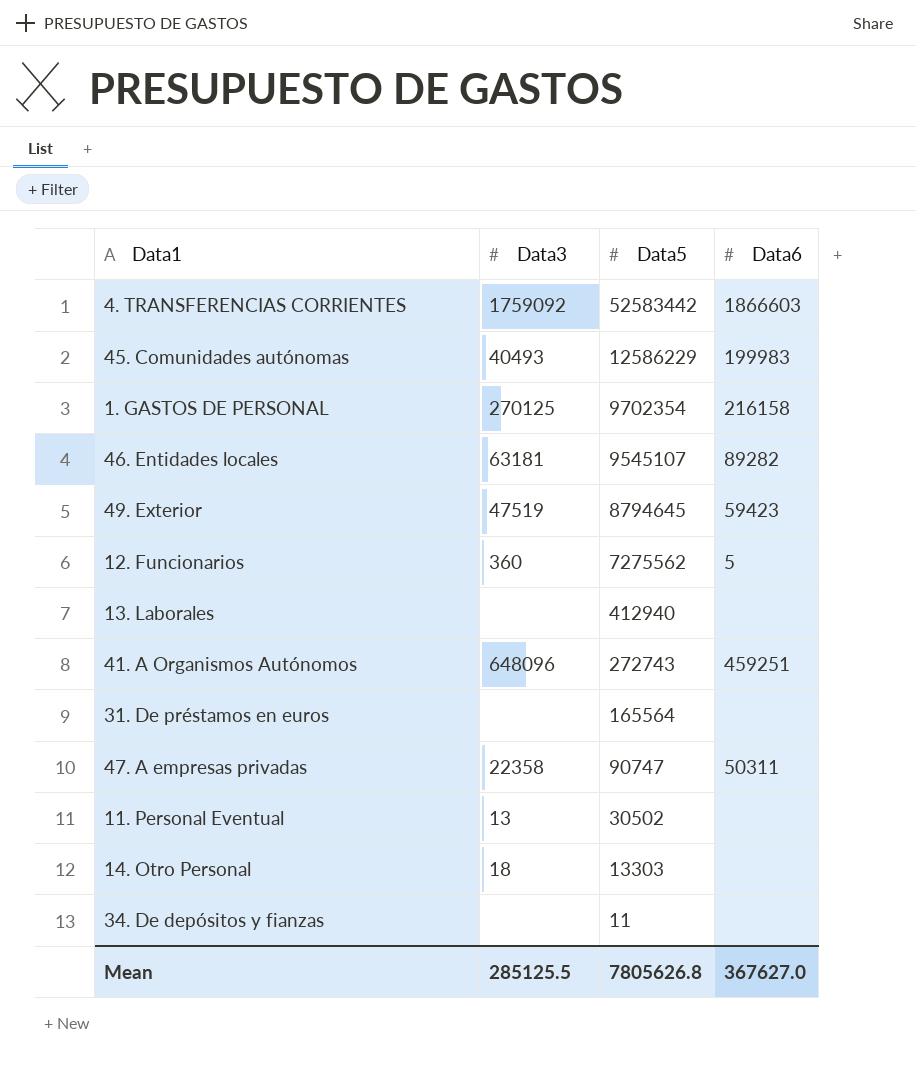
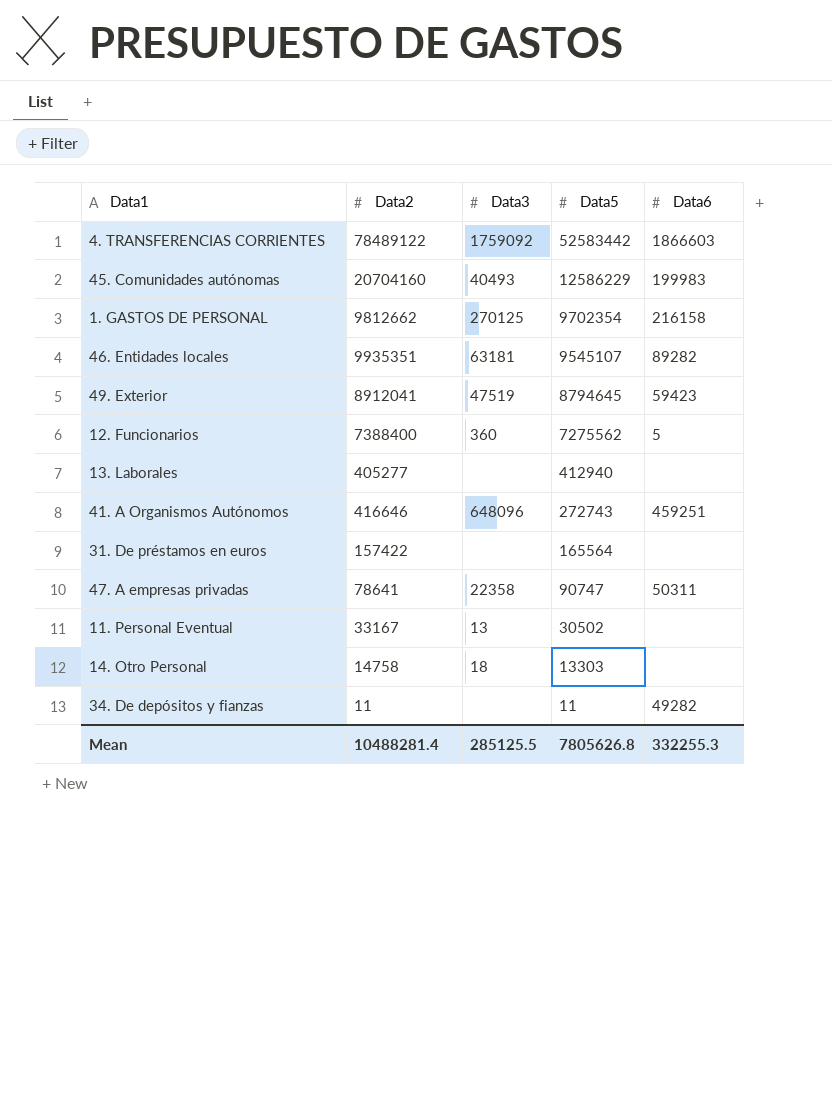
column Data2 | position: none -> 2
34. De depósitos y fianzas | Data6: none -> 49282
Mean | Data6: 367627.0 -> 332255.3

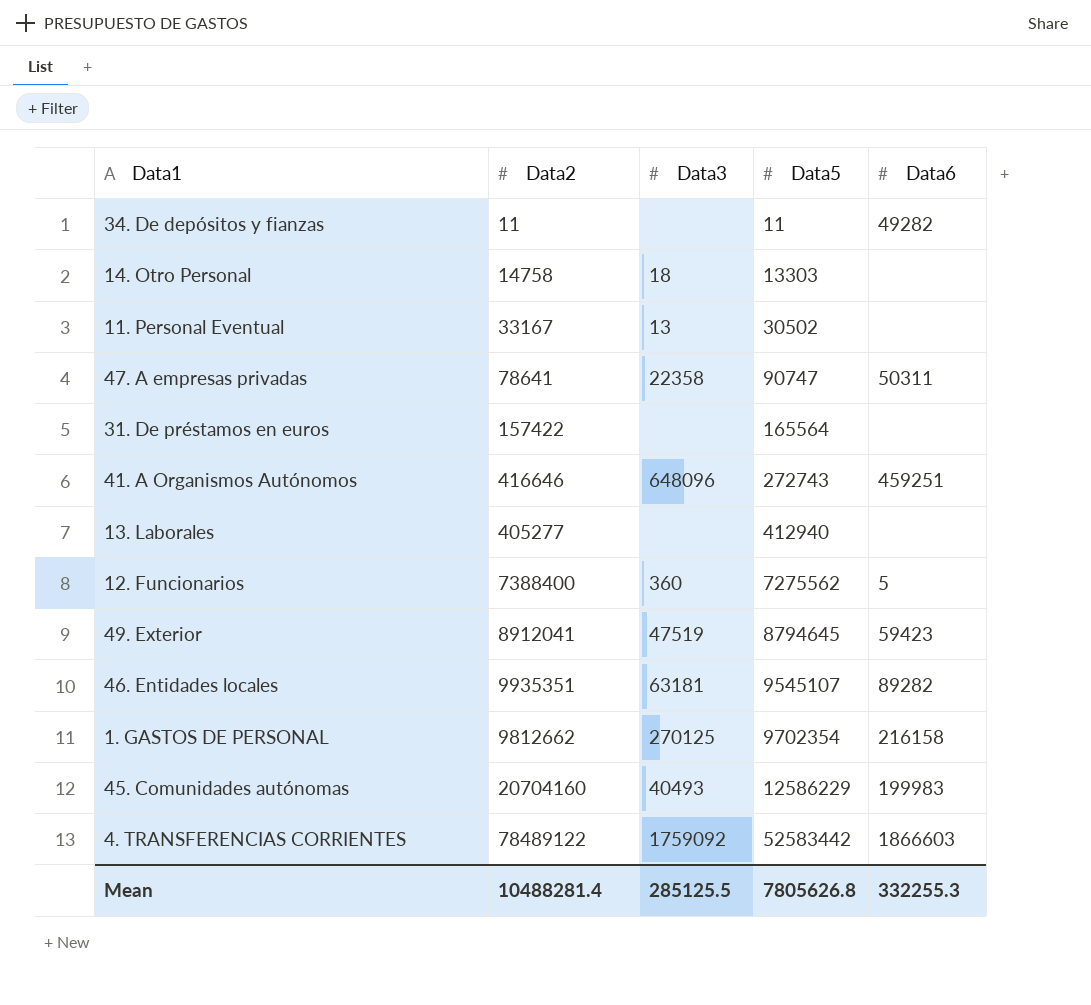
row order: Data5 descending -> Data5 ascending

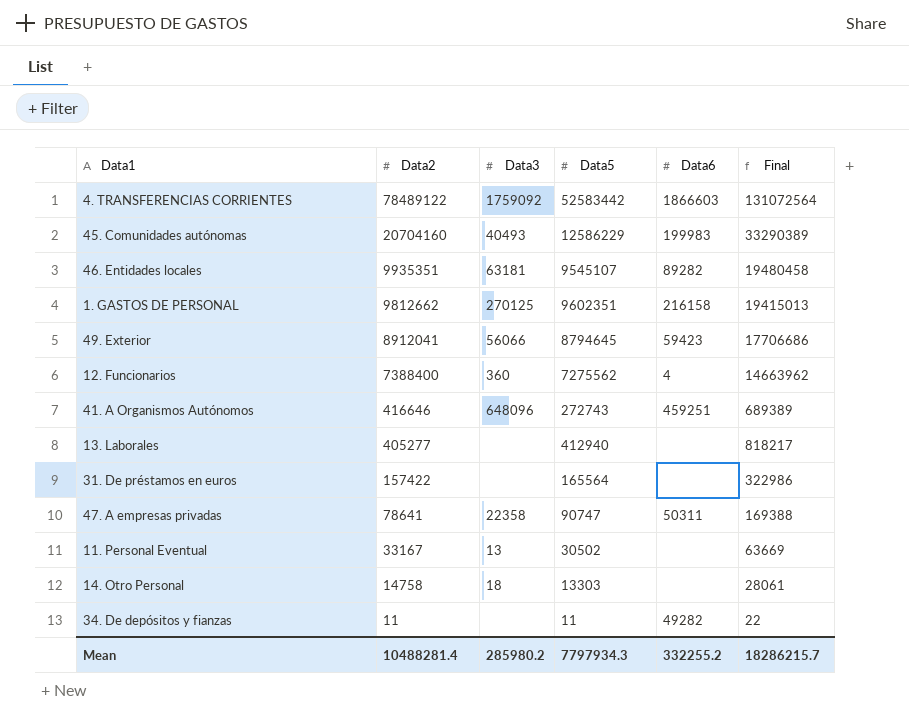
row order: Data5 ascending -> Data2 descending
column Final | formula: none -> [Data2] + [Data5]
1. GASTOS DE PERSONAL | Data5: 9702354 -> 9602351
49. Exterior | Data3: 47519 -> 56066
12. Funcionarios | Data6: 5 -> 4
Mean | Data3: 285125.5 -> 285980.2
Mean | Data5: 7805626.8 -> 7797934.3
Mean | Data6: 332255.3 -> 332255.2

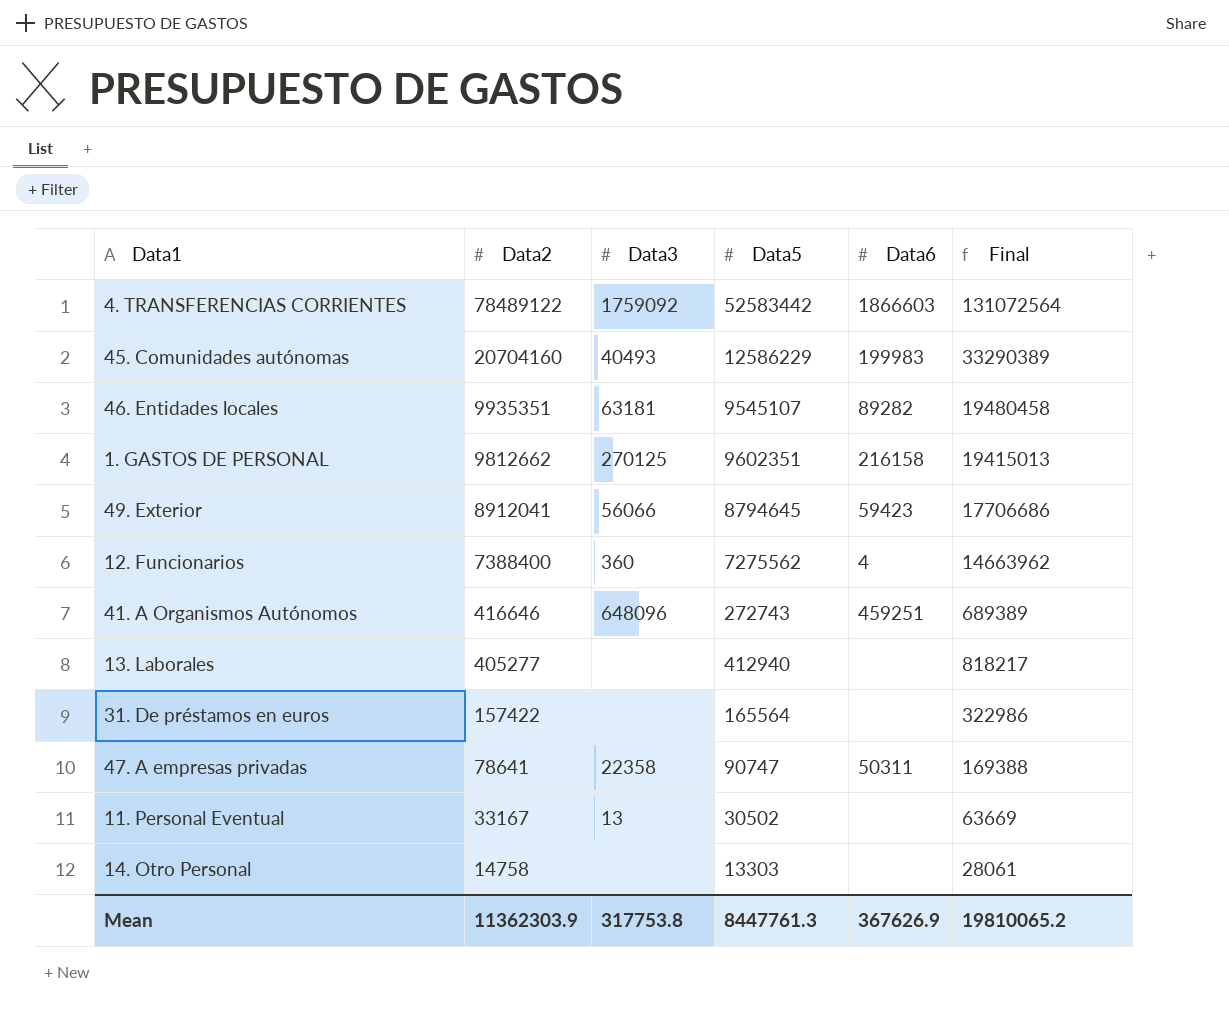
row 34. De depósitos y fianzas: 11 | none | 11 | 49282 | 22 -> none
14. Otro Personal | Data3: 18 -> none
Mean | Data2: 10488281.4 -> 11362303.9
Mean | Data3: 285980.2 -> 317753.8
Mean | Data5: 7797934.3 -> 8447761.3
Mean | Data6: 332255.2 -> 367626.9
Mean | Final: 18286215.7 -> 19810065.2

